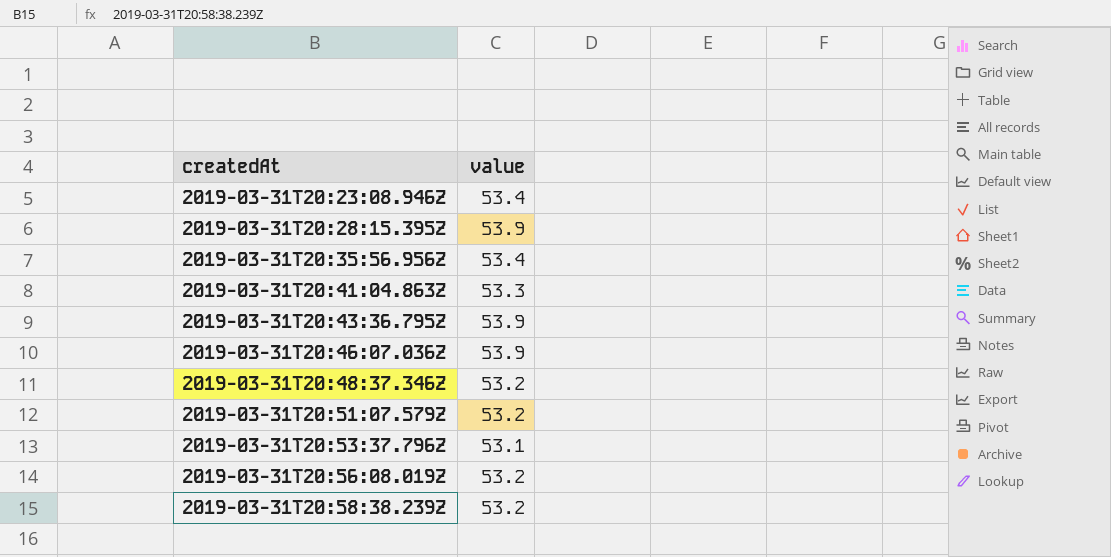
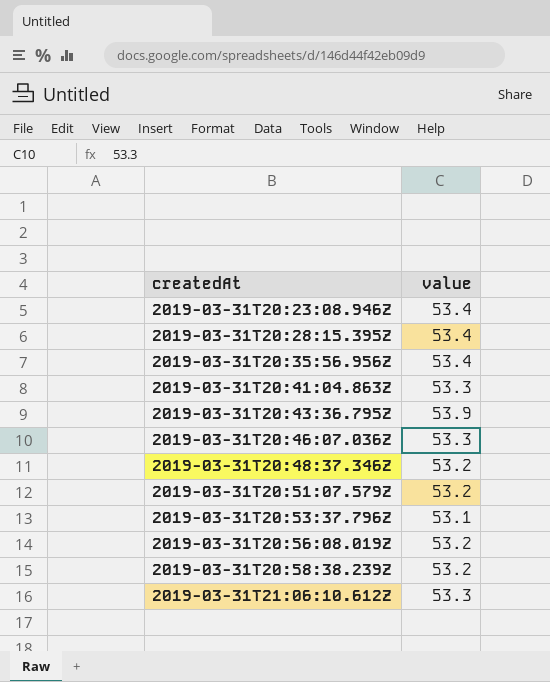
2019-03-31T20:28:15.395Z | value: 53.9 -> 53.4
2019-03-31T20:46:07.036Z | value: 53.9 -> 53.3
row 2019-03-31T21:06:10.612Z: none -> 53.3

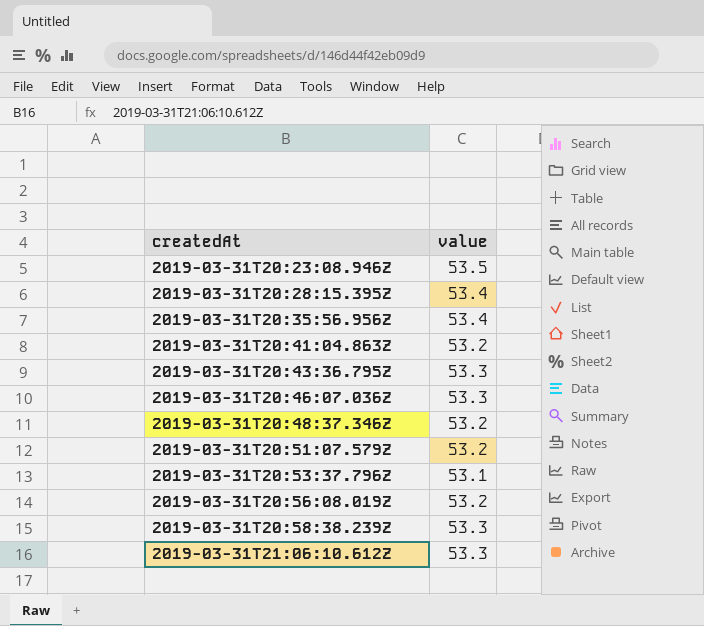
2019-03-31T20:23:08.946Z | value: 53.4 -> 53.5
2019-03-31T20:41:04.863Z | value: 53.3 -> 53.2
2019-03-31T20:43:36.795Z | value: 53.9 -> 53.3
2019-03-31T20:58:38.239Z | value: 53.2 -> 53.3

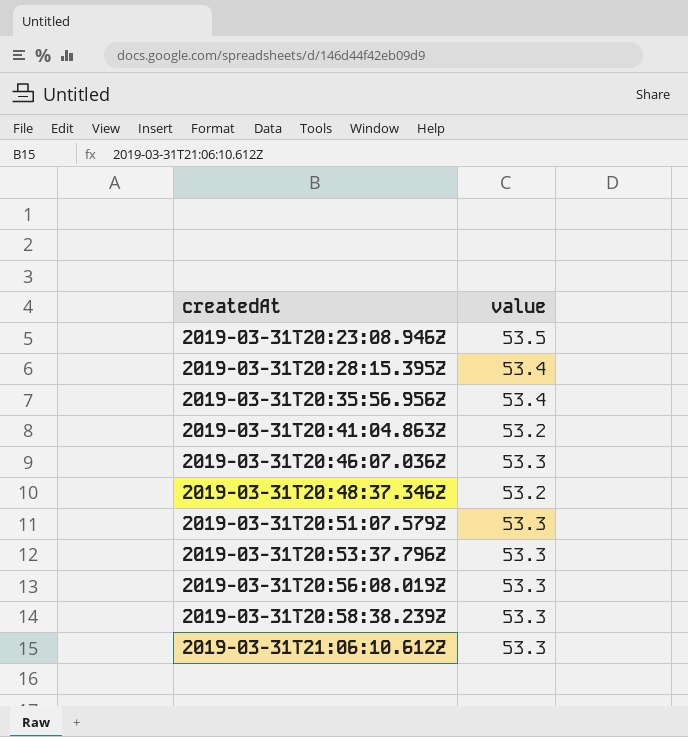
row 2019-03-31T20:43:36.795Z: 53.3 -> none
2019-03-31T20:51:07.579Z | value: 53.2 -> 53.3
2019-03-31T20:53:37.796Z | value: 53.1 -> 53.3
2019-03-31T20:56:08.019Z | value: 53.2 -> 53.3

